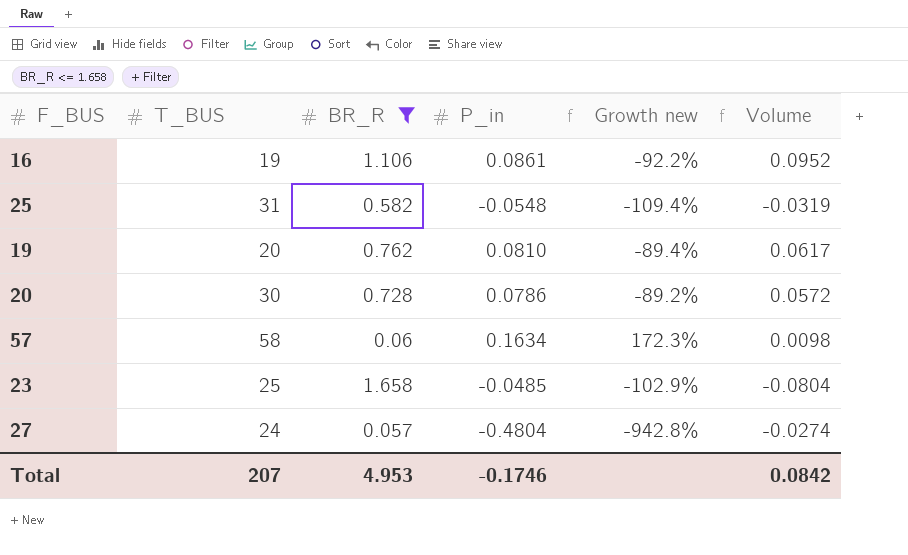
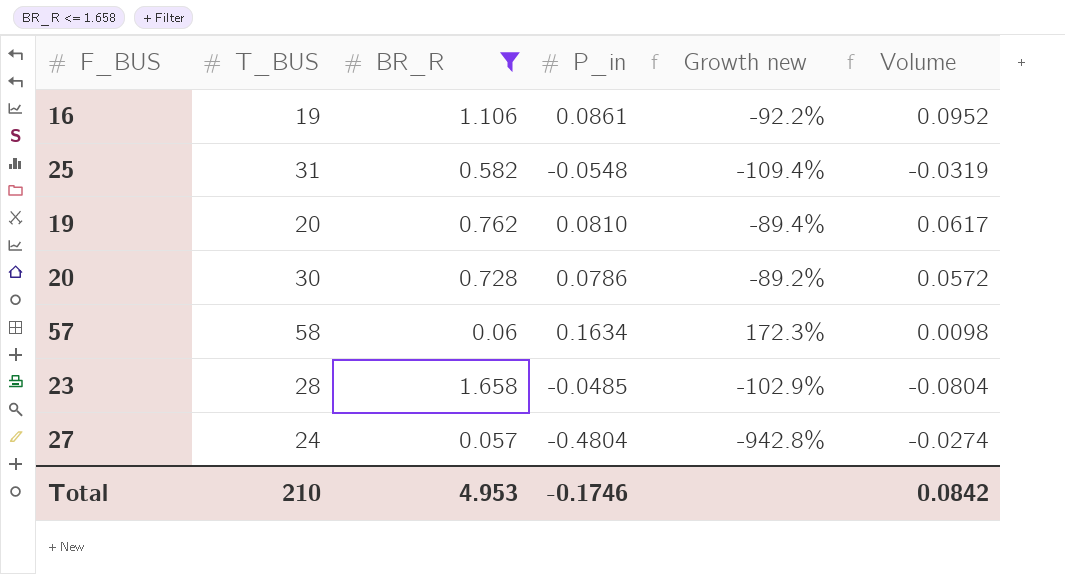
23 | T_BUS: 25 -> 28
Total | T_BUS: 207 -> 210

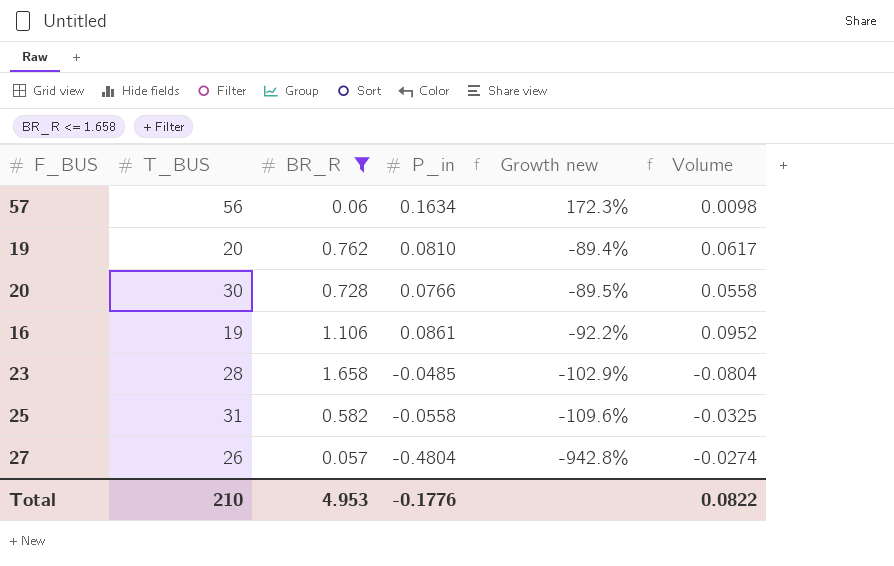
row order: none -> Growth new descending
57 | T_BUS: 58 -> 56
20 | P_in: 0.0786 -> 0.0766
20 | Growth new: -89.2% -> -89.5%
20 | Volume: 0.0572 -> 0.0558
25 | P_in: -0.0548 -> -0.0558
25 | Growth new: -109.4% -> -109.6%
25 | Volume: -0.0319 -> -0.0325
27 | T_BUS: 24 -> 26
Total | P_in: -0.1746 -> -0.1776
Total | Volume: 0.0842 -> 0.0822

